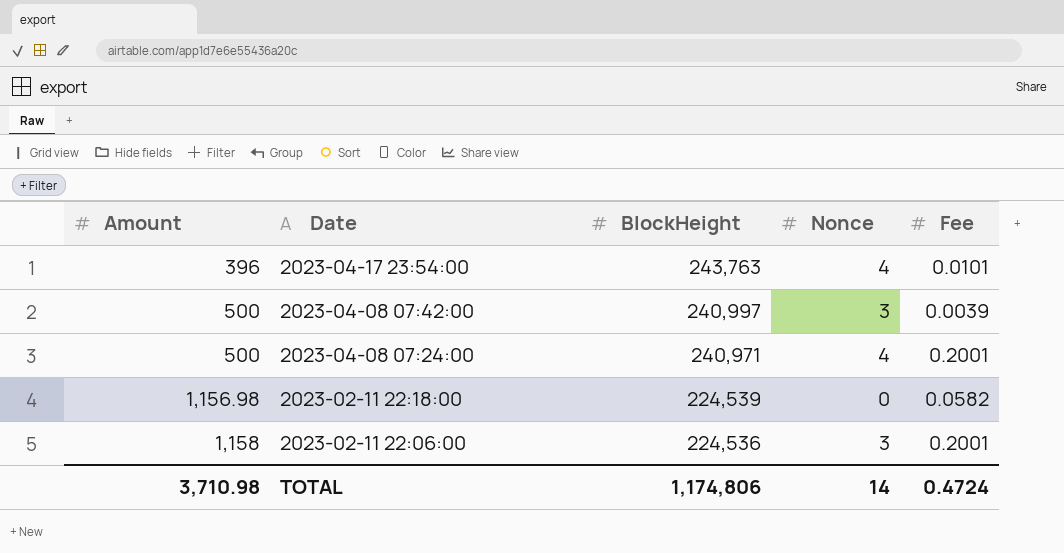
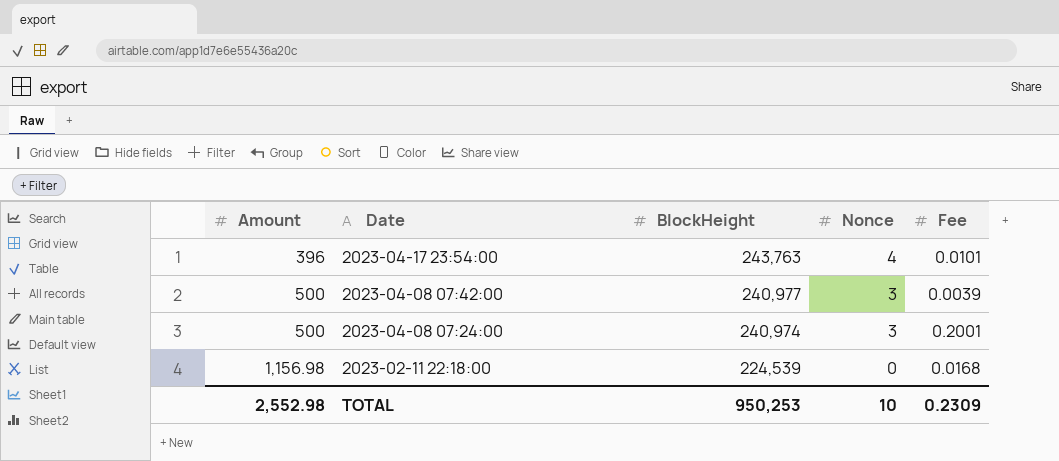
row 2023-02-11 22:06:00: 1,158 | 224,536 | 3 | 0.2001 -> none
2023-04-08 07:42:00 | BlockHeight: 240,997 -> 240,977
2023-04-08 07:24:00 | BlockHeight: 240,971 -> 240,974
2023-04-08 07:24:00 | Nonce: 4 -> 3
2023-02-11 22:18:00 | Fee: 0.0582 -> 0.0168
TOTAL | Amount: 3,710.98 -> 2,552.98
TOTAL | BlockHeight: 1,174,806 -> 950,253
TOTAL | Nonce: 14 -> 10
TOTAL | Fee: 0.4724 -> 0.2309

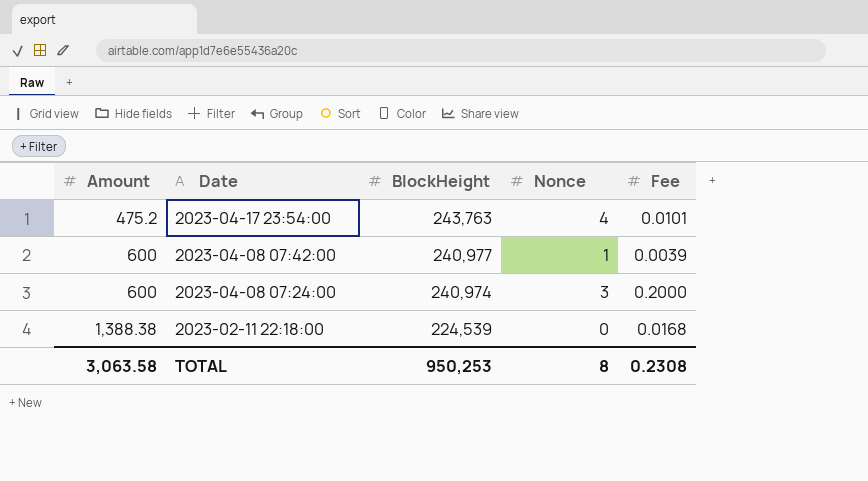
2023-04-17 23:54:00 | Amount: 396 -> 475.2
2023-04-08 07:42:00 | Amount: 500 -> 600
2023-04-08 07:42:00 | Nonce: 3 -> 1
2023-04-08 07:24:00 | Amount: 500 -> 600
2023-04-08 07:24:00 | Fee: 0.2001 -> 0.2000
2023-02-11 22:18:00 | Amount: 1,156.98 -> 1,388.38
TOTAL | Amount: 2,552.98 -> 3,063.58
TOTAL | Nonce: 10 -> 8
TOTAL | Fee: 0.2309 -> 0.2308

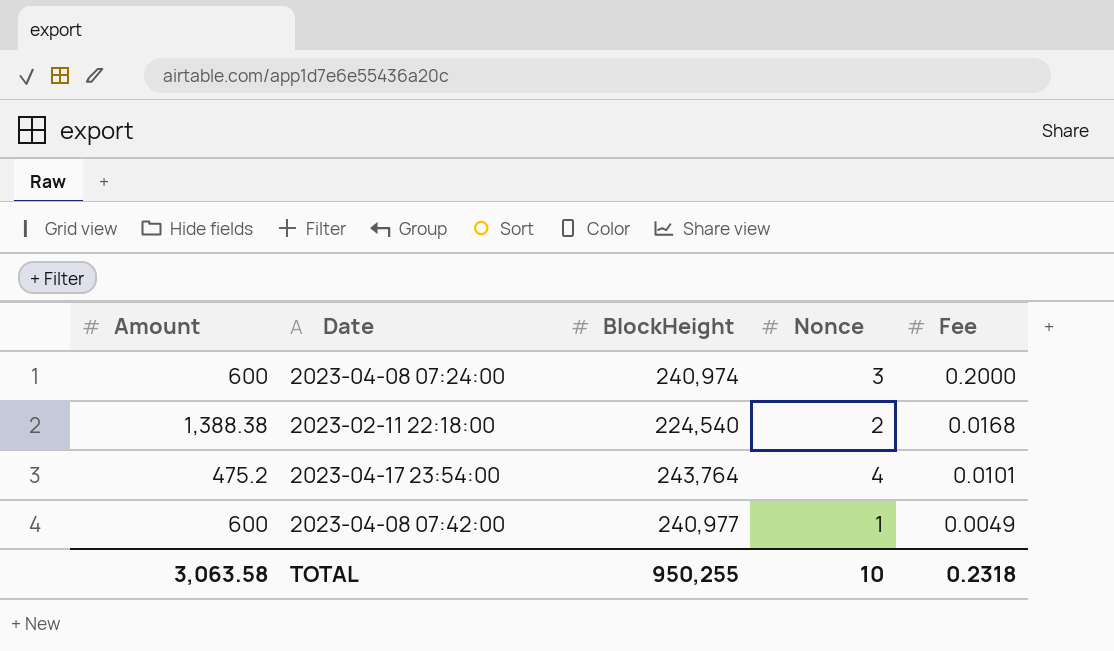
row order: Amount ascending -> Fee descending
2023-02-11 22:18:00 | BlockHeight: 224,539 -> 224,540
2023-02-11 22:18:00 | Nonce: 0 -> 2
2023-04-17 23:54:00 | BlockHeight: 243,763 -> 243,764
2023-04-08 07:42:00 | Fee: 0.0039 -> 0.0049
TOTAL | BlockHeight: 950,253 -> 950,255
TOTAL | Nonce: 8 -> 10
TOTAL | Fee: 0.2308 -> 0.2318

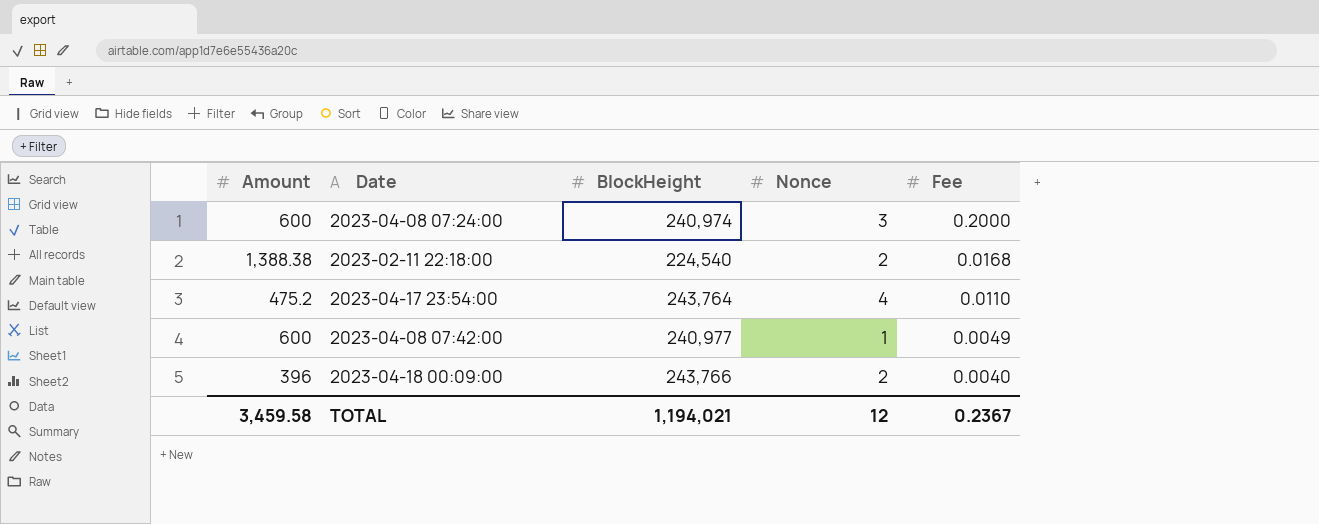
2023-04-17 23:54:00 | Fee: 0.0101 -> 0.0110
row 2023-04-18 00:09:00: none -> 396 | 243,766 | 2 | 0.0040
TOTAL | Amount: 3,063.58 -> 3,459.58
TOTAL | BlockHeight: 950,255 -> 1,194,021
TOTAL | Nonce: 10 -> 12
TOTAL | Fee: 0.2318 -> 0.2367

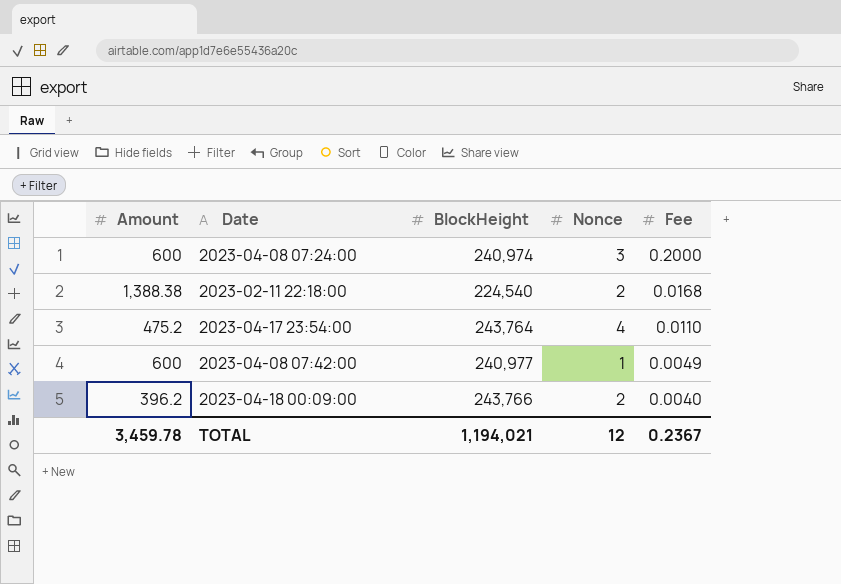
2023-04-18 00:09:00 | Amount: 396 -> 396.2
TOTAL | Amount: 3,459.58 -> 3,459.78

